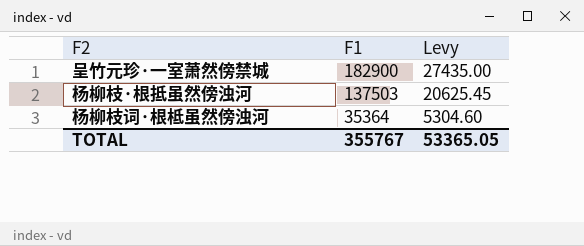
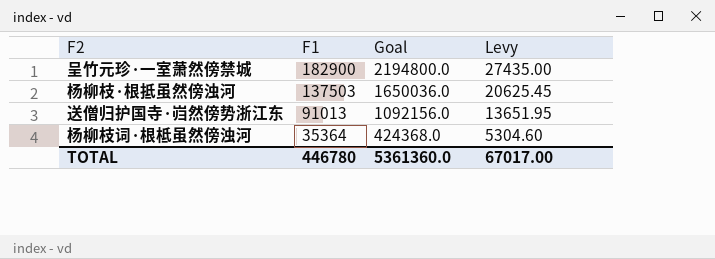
column Goal | formula: none -> [F1] * 12
row 送僧归护国寺·岿然傍势浙江东: none -> 91013 | 1092156.0 | 13651.95
TOTAL | F1: 355767 -> 446780
TOTAL | Levy: 53365.05 -> 67017.00

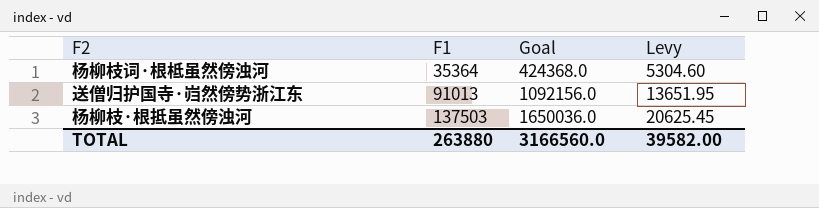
row order: F1 descending -> F1 ascending
row 呈竹元珍·一室萧然傍禁城: 182900 | 2194800.0 | 27435.00 -> none
TOTAL | F1: 446780 -> 263880
TOTAL | Goal: 5361360.0 -> 3166560.0
TOTAL | Levy: 67017.00 -> 39582.00

